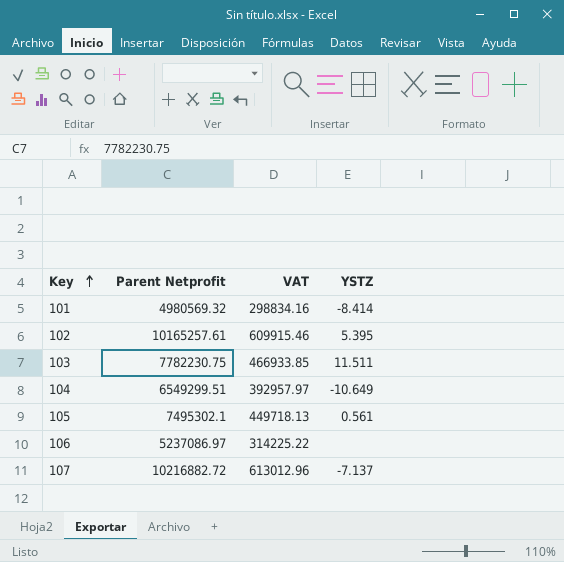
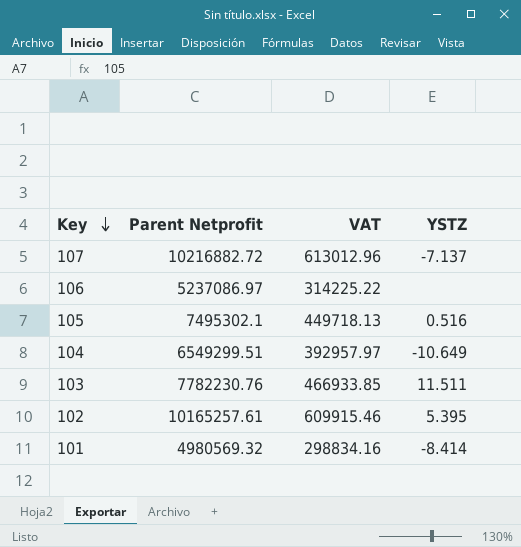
row order: Key ascending -> Key descending
105 | YSTZ: 0.561 -> 0.516
103 | Parent Netprofit: 7782230.75 -> 7782230.76

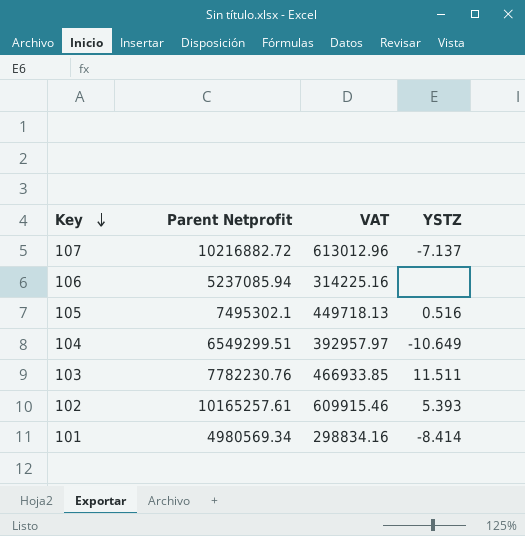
106 | Parent Netprofit: 5237086.97 -> 5237085.94
106 | VAT: 314225.22 -> 314225.16
102 | YSTZ: 5.395 -> 5.393
101 | Parent Netprofit: 4980569.32 -> 4980569.34

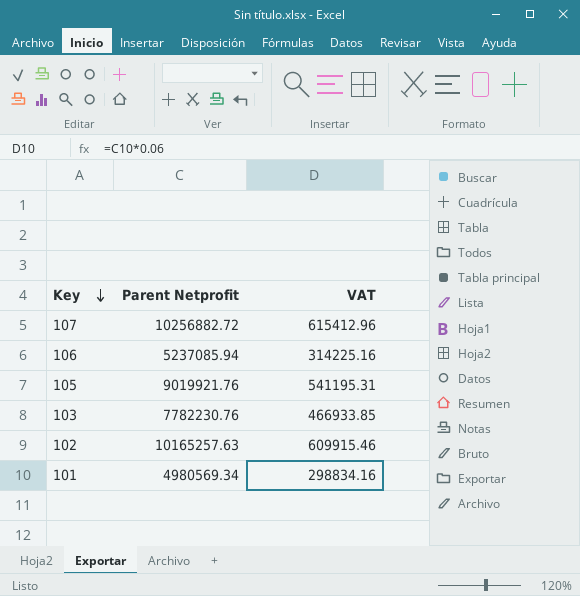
column YSTZ | position: 4 -> none
row 104: 6549299.51 | 392957.97 | -10.649 -> none
107 | Parent Netprofit: 10216882.72 -> 10256882.72
107 | VAT: 613012.96 -> 615412.96
105 | Parent Netprofit: 7495302.1 -> 9019921.76
105 | VAT: 449718.13 -> 541195.31
102 | Parent Netprofit: 10165257.61 -> 10165257.63

